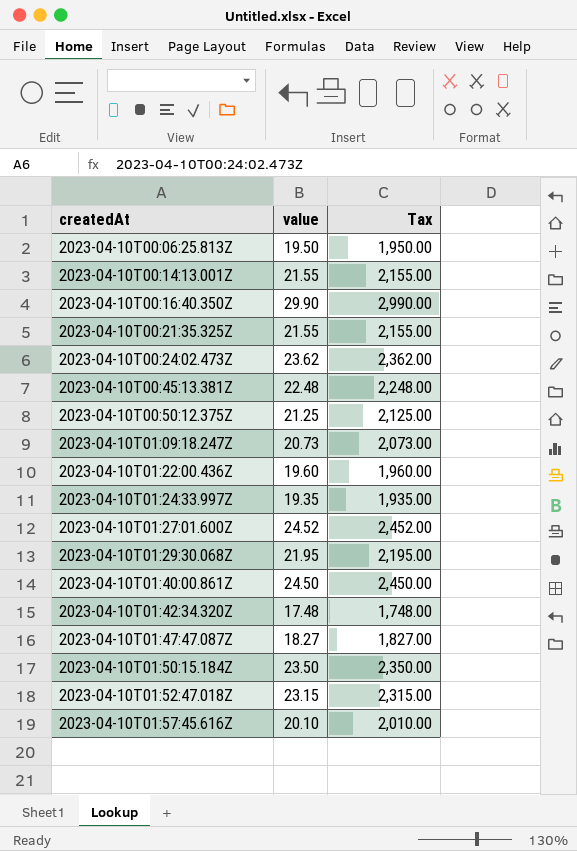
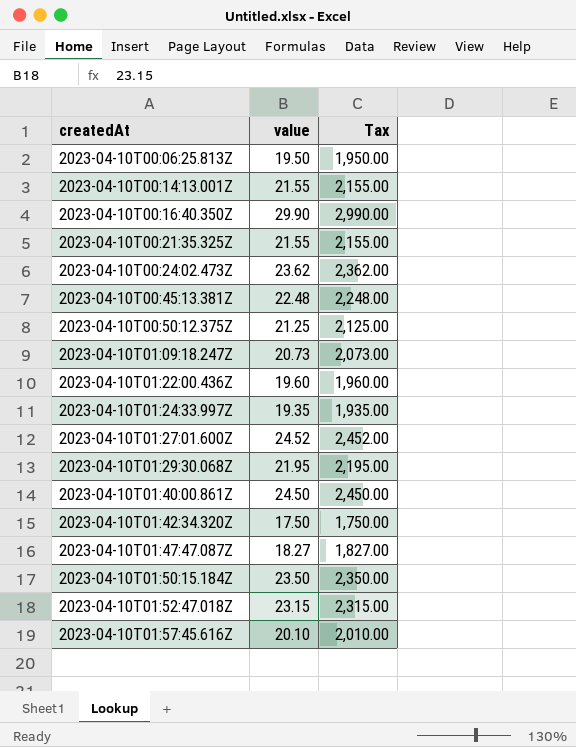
2023-04-10T01:42:34.320Z | value: 17.48 -> 17.50
2023-04-10T01:42:34.320Z | Tax: 1,748.00 -> 1,750.00

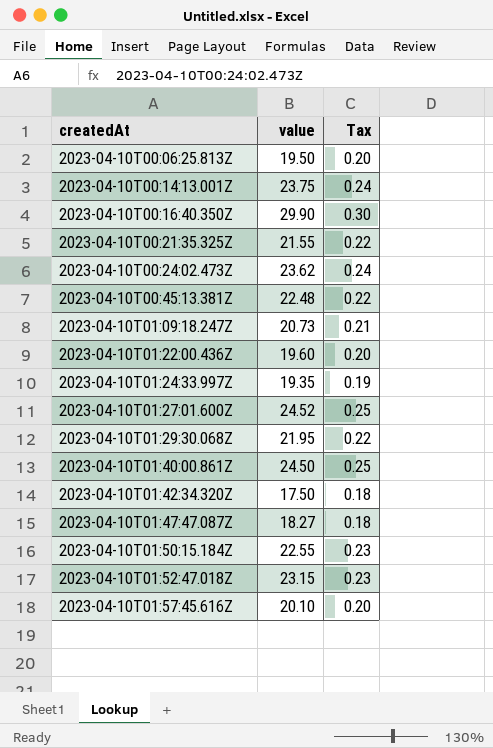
column Tax | formula: [value] * 100 -> [value] * 0.01
row 2023-04-10T00:50:12.375Z: 21.25 | 2,125.00 -> none
2023-04-10T00:14:13.001Z | value: 21.55 -> 23.75
2023-04-10T01:50:15.184Z | value: 23.50 -> 22.55

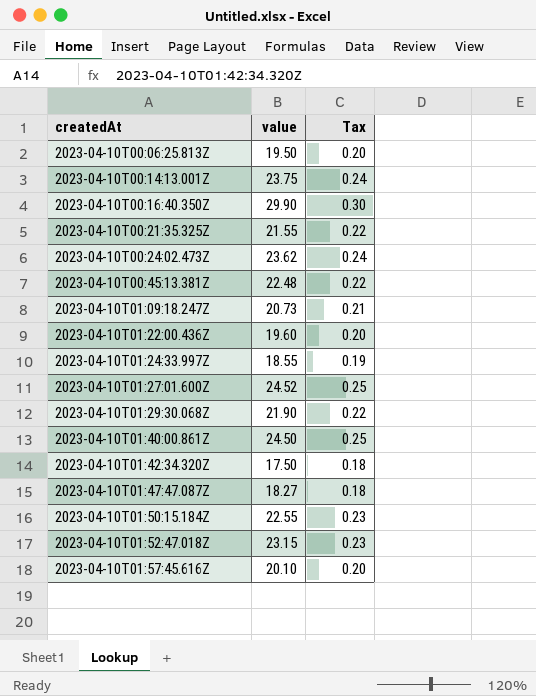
2023-04-10T01:24:33.997Z | value: 19.35 -> 18.55
2023-04-10T01:29:30.068Z | value: 21.95 -> 21.90

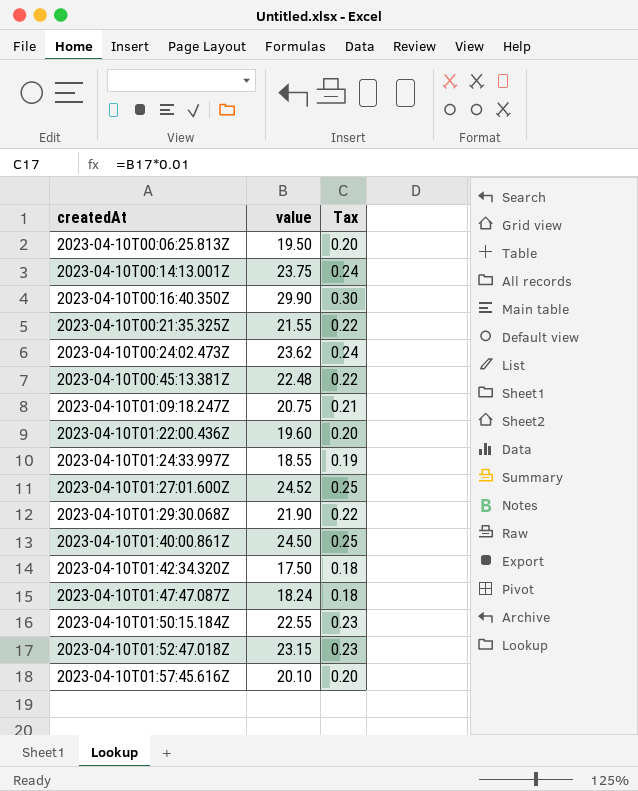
2023-04-10T01:09:18.247Z | value: 20.73 -> 20.75
2023-04-10T01:47:47.087Z | value: 18.27 -> 18.24

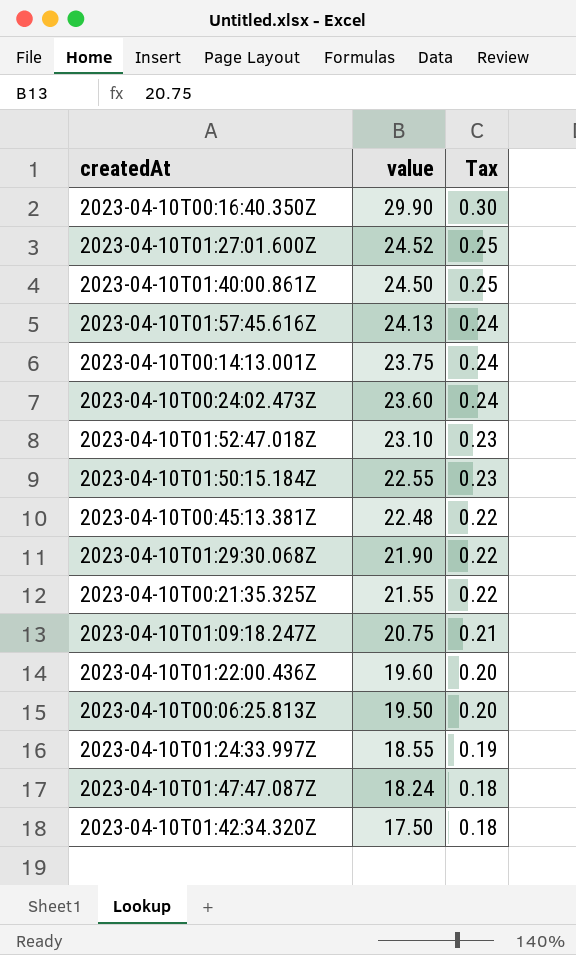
row order: createdAt ascending -> value descending
2023-04-10T01:57:45.616Z | value: 20.10 -> 24.13
2023-04-10T01:57:45.616Z | Tax: 0.20 -> 0.24
2023-04-10T00:24:02.473Z | value: 23.62 -> 23.60
2023-04-10T01:52:47.018Z | value: 23.15 -> 23.10

